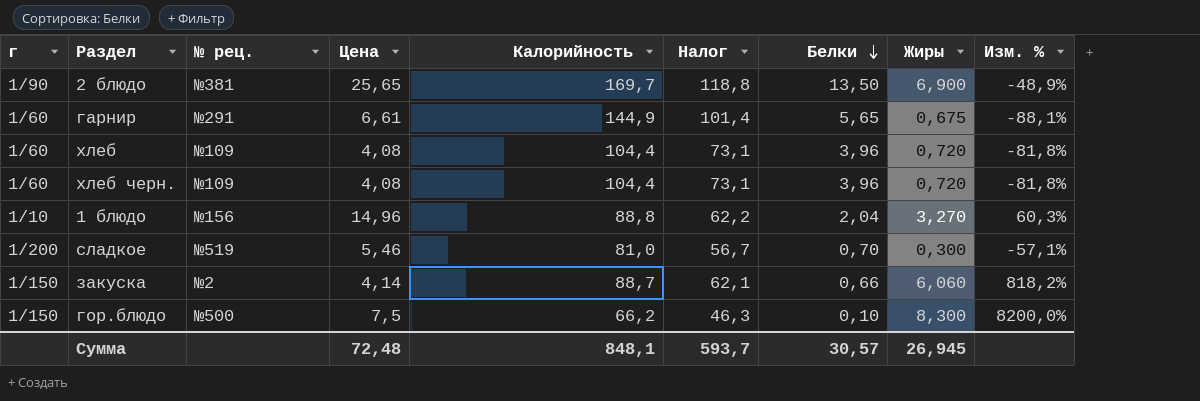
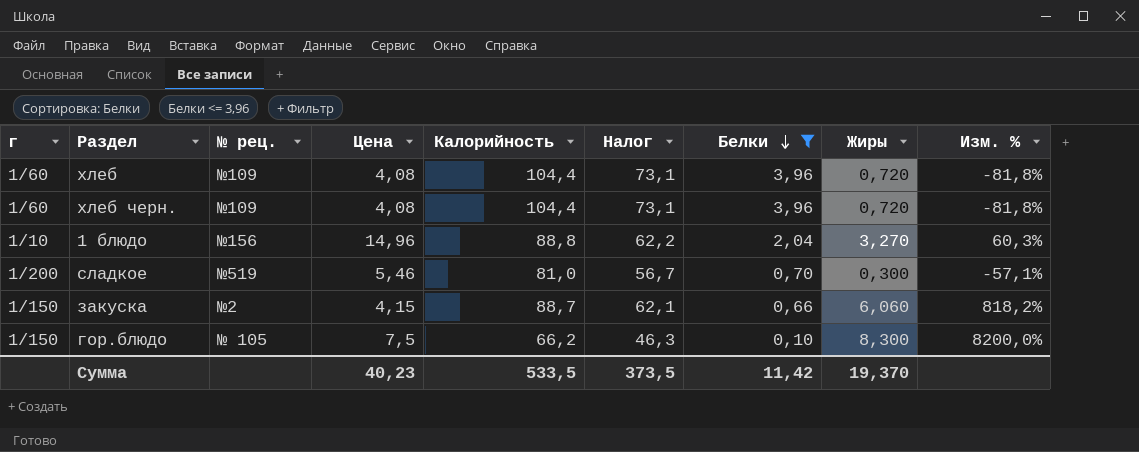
filter: none -> Белки <= 3,96
закуска | Цена: 4,14 -> 4,15
гор.блюдо | № рец.: №500 -> № 105
Сумма | Цена: 72,48 -> 40,23
Сумма | Калорийность: 848,1 -> 533,5
Сумма | Налог: 593,7 -> 373,5
Сумма | Белки: 30,57 -> 11,42
Сумма | Жиры: 26,945 -> 19,370

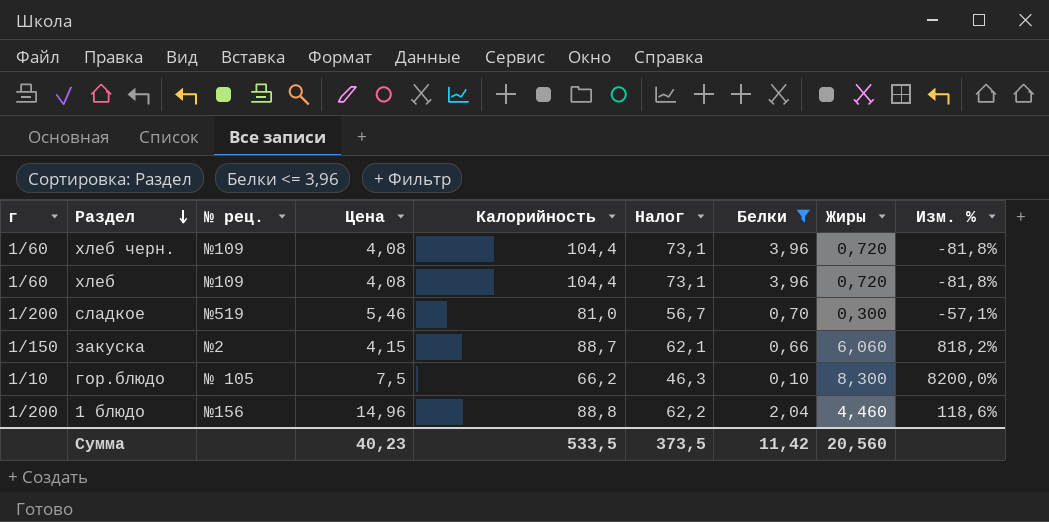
row order: Белки descending -> Раздел descending
гор.блюдо | г: 1/150 -> 1/10
1 блюдо | г: 1/10 -> 1/200
1 блюдо | Жиры: 3,270 -> 4,460
1 блюдо | Изм. %: 60,3% -> 118,6%
Сумма | Жиры: 19,370 -> 20,560

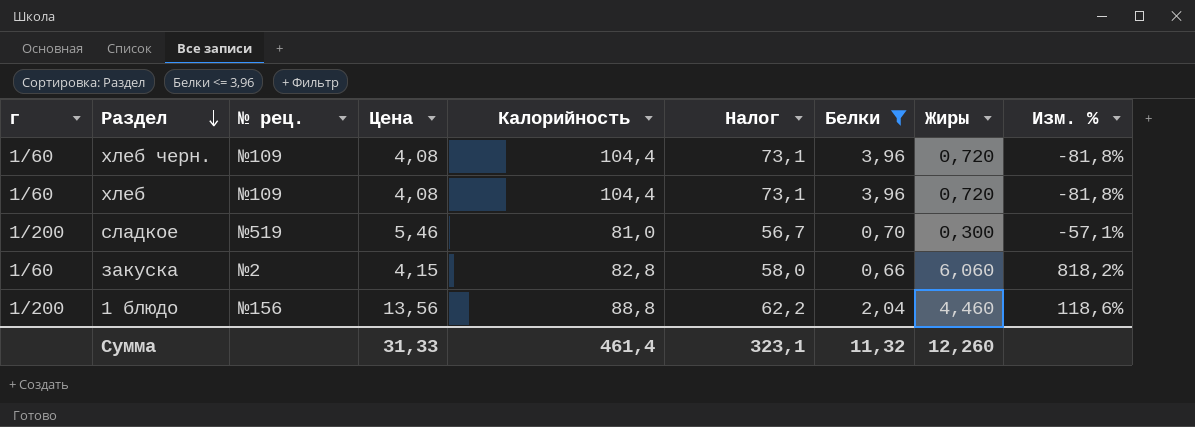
row гор.блюдо: 1/10 | № 105 | 7,5 | 66,2 | 46,3 | 0,10 | 8,300 | 8200,0% -> none
закуска | г: 1/150 -> 1/60
закуска | Калорийность: 88,7 -> 82,8
закуска | Налог: 62,1 -> 58,0
1 блюдо | Цена: 14,96 -> 13,56
Сумма | Цена: 40,23 -> 31,33
Сумма | Калорийность: 533,5 -> 461,4
Сумма | Налог: 373,5 -> 323,1
Сумма | Белки: 11,42 -> 11,32
Сумма | Жиры: 20,560 -> 12,260

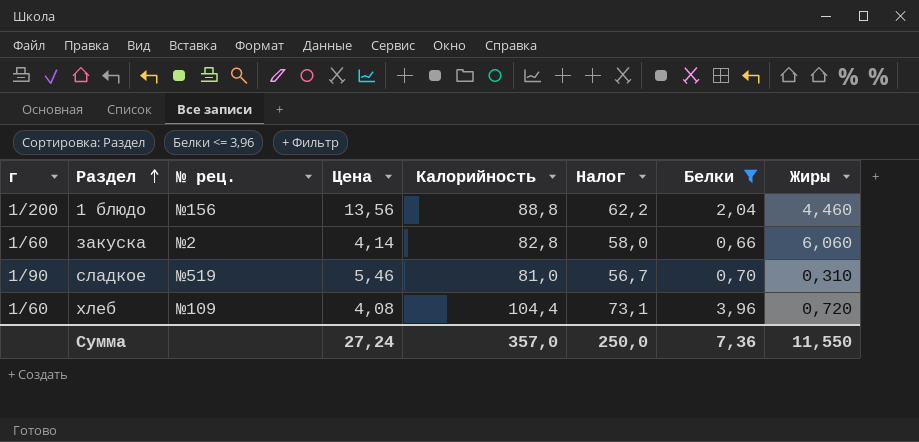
row order: Раздел descending -> Раздел ascending
column Изм. % | formula: ([Жиры] - [Белки]) / [Белки] -> none
row хлеб черн.: 1/60 | №109 | 4,08 | 104,4 | 73,1 | 3,96 | 0,720 | -81,8% -> none
закуска | Цена: 4,15 -> 4,14
сладкое | г: 1/200 -> 1/90
сладкое | Жиры: 0,300 -> 0,310
Сумма | Цена: 31,33 -> 27,24
Сумма | Калорийность: 461,4 -> 357,0
Сумма | Налог: 323,1 -> 250,0
Сумма | Белки: 11,32 -> 7,36
Сумма | Жиры: 12,260 -> 11,550

